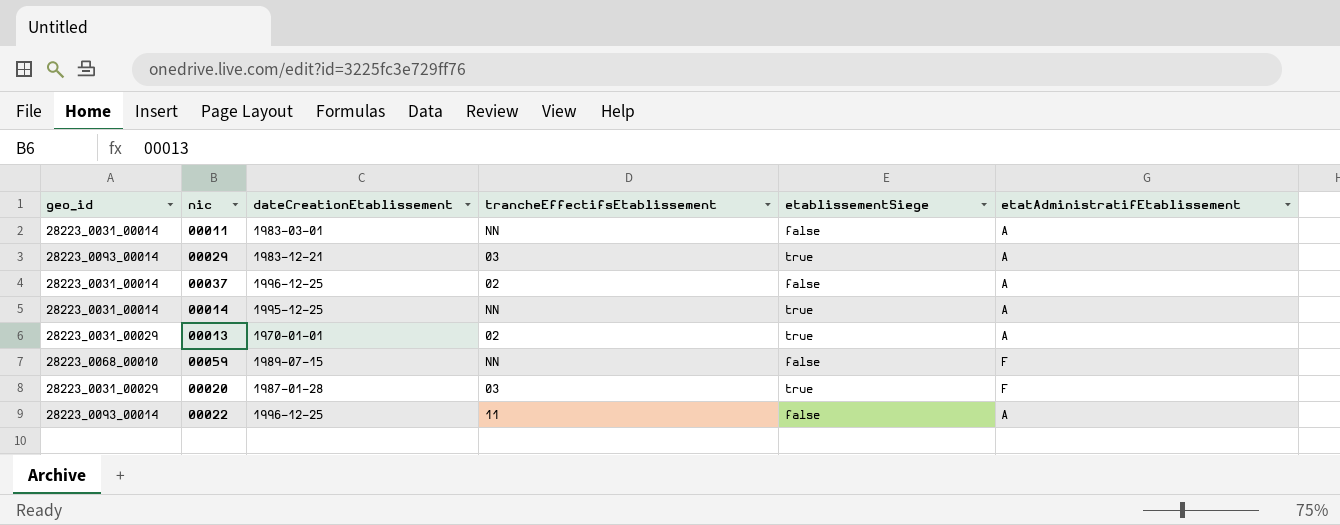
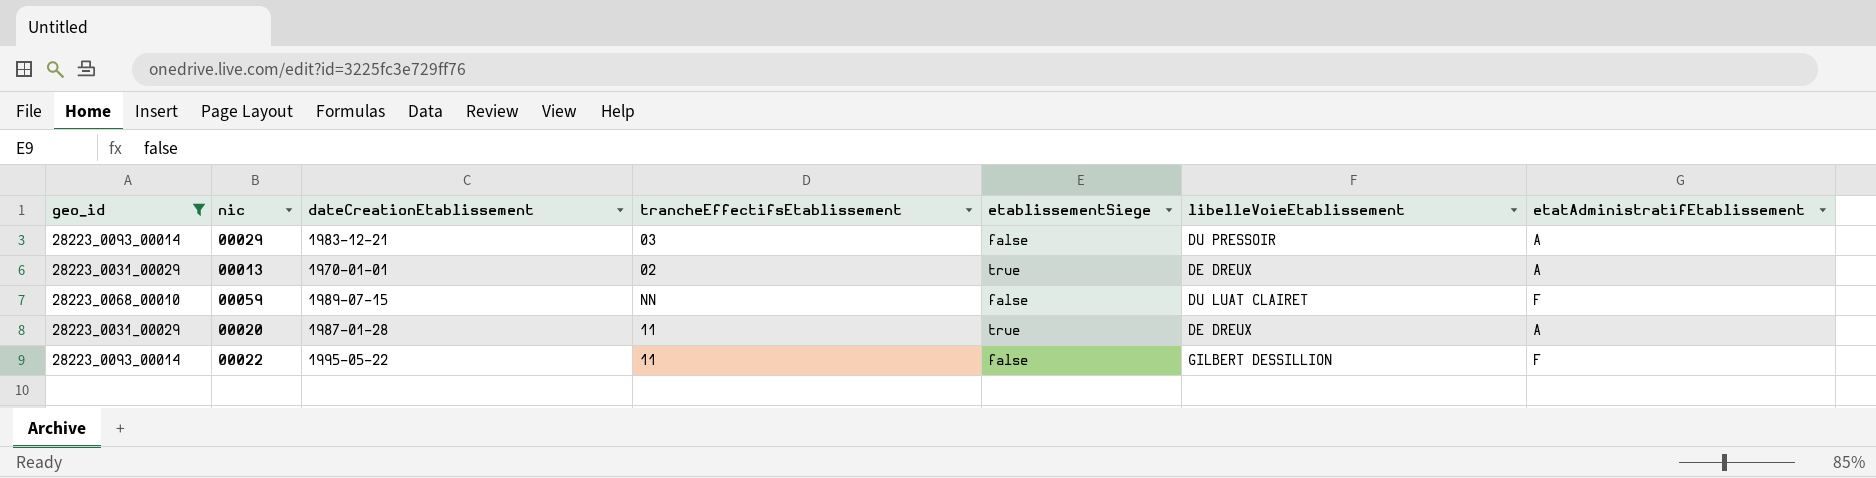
filter: none -> geo_id != 28223_0031_00014
column libelleVoieEtablissement | position: none -> 6
00029 | etablissementSiege: true -> false
00020 | trancheEffectifsEtablissement: 03 -> 11
00020 | etatAdministratifEtablissement: F -> A
00022 | dateCreationEtablissement: 1996-12-25 -> 1995-05-22
00022 | etatAdministratifEtablissement: A -> F

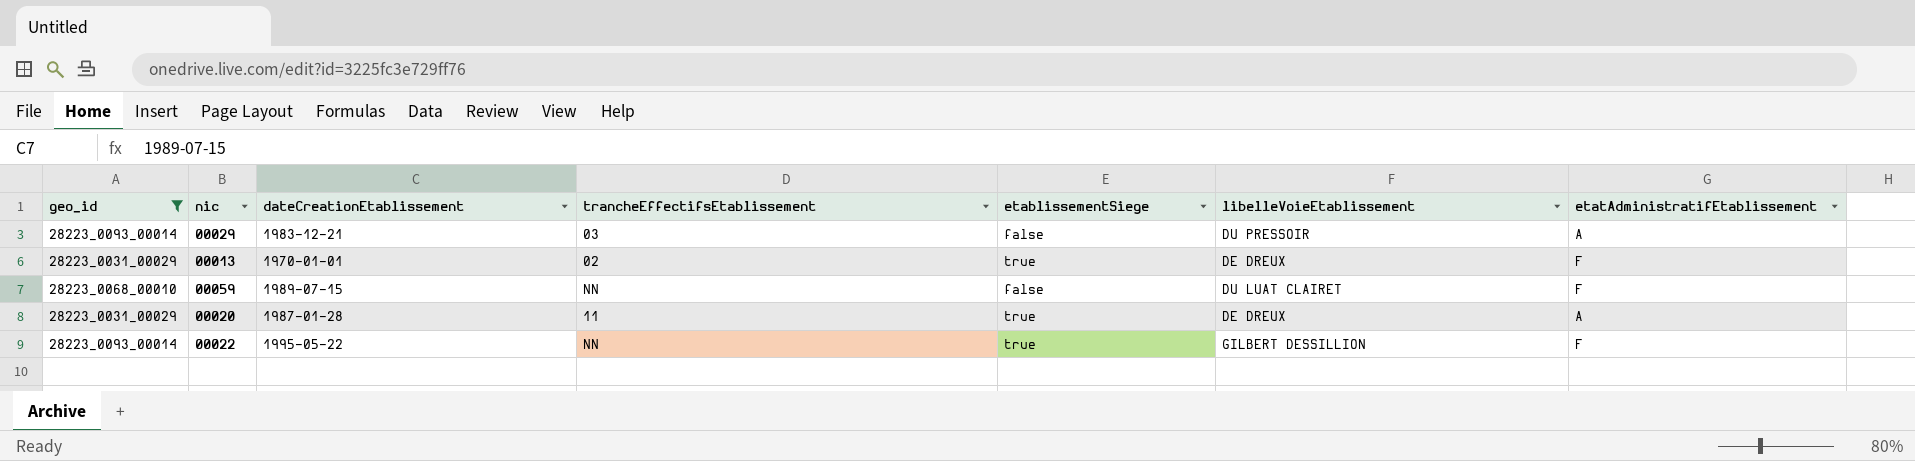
00013 | etatAdministratifEtablissement: A -> F
00022 | trancheEffectifsEtablissement: 11 -> NN
00022 | etablissementSiege: false -> true

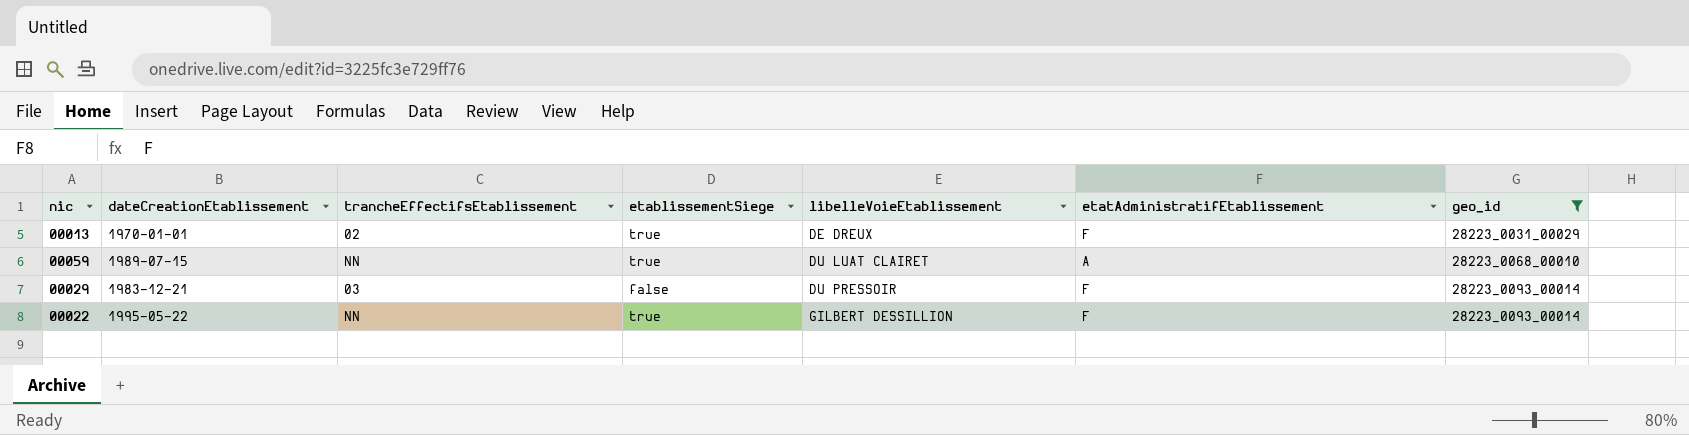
row order: none -> libelleVoieEtablissement ascending
column geo_id | position: 1 -> 7
row 00020: 28223_0031_00029 | 1987-01-28 | 11 | true | DE DREUX | A -> none
00059 | etablissementSiege: false -> true
00059 | etatAdministratifEtablissement: F -> A
00029 | etatAdministratifEtablissement: A -> F

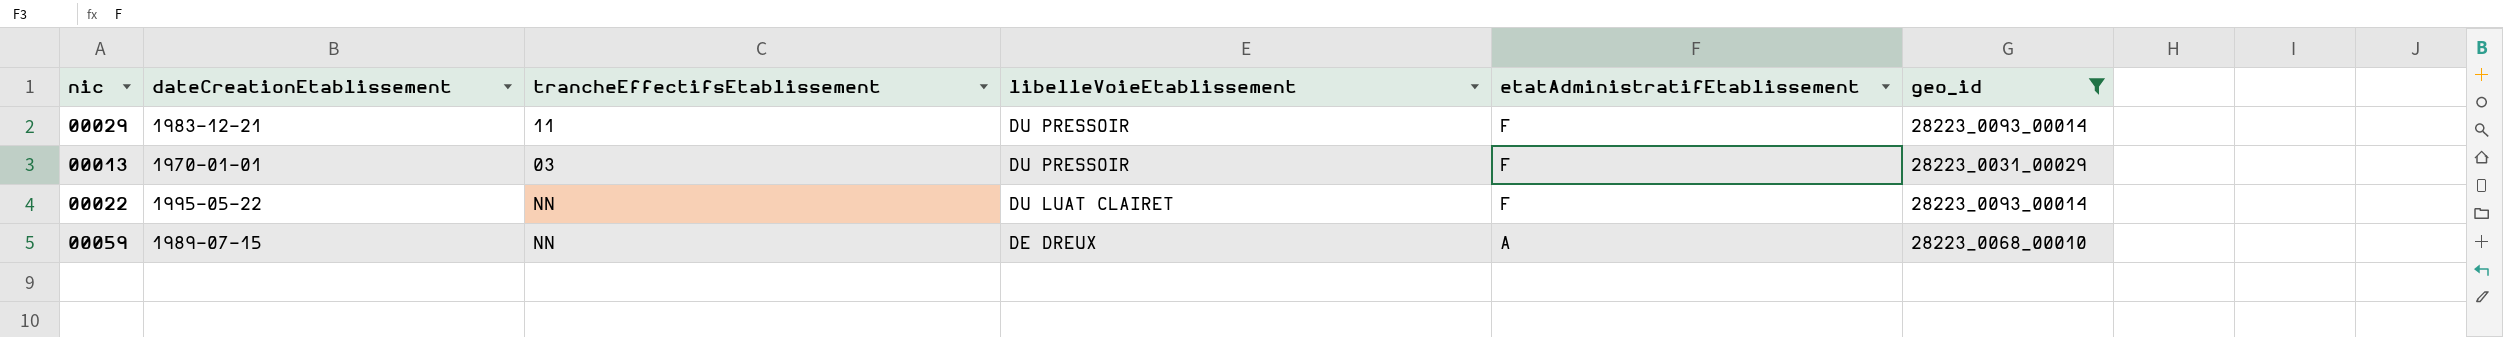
row order: libelleVoieEtablissement ascending -> libelleVoieEtablissement descending
column etablissementSiege | position: 4 -> none
00029 | trancheEffectifsEtablissement: 03 -> 11
00013 | trancheEffectifsEtablissement: 02 -> 03
00013 | libelleVoieEtablissement: DE DREUX -> DU PRESSOIR
00022 | libelleVoieEtablissement: GILBERT DESSILLION -> DU LUAT CLAIRET
00059 | libelleVoieEtablissement: DU LUAT CLAIRET -> DE DREUX

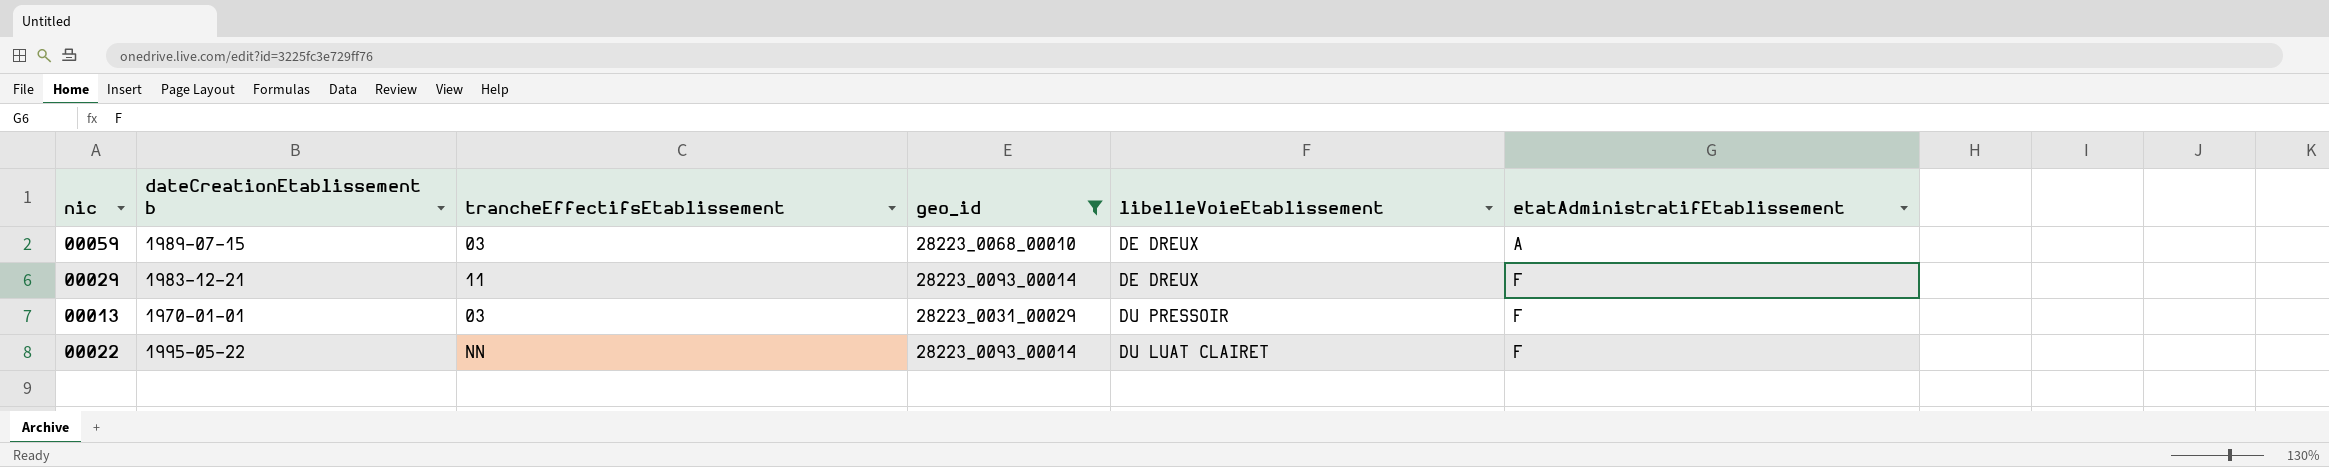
row order: libelleVoieEtablissement descending -> etatAdministratifEtablissement ascending
column name: dateCreationEtablissement -> dateCreationEtablissement b
column geo_id | position: 6 -> 4
00059 | trancheEffectifsEtablissement: NN -> 03
00029 | libelleVoieEtablissement: DU PRESSOIR -> DE DREUX

